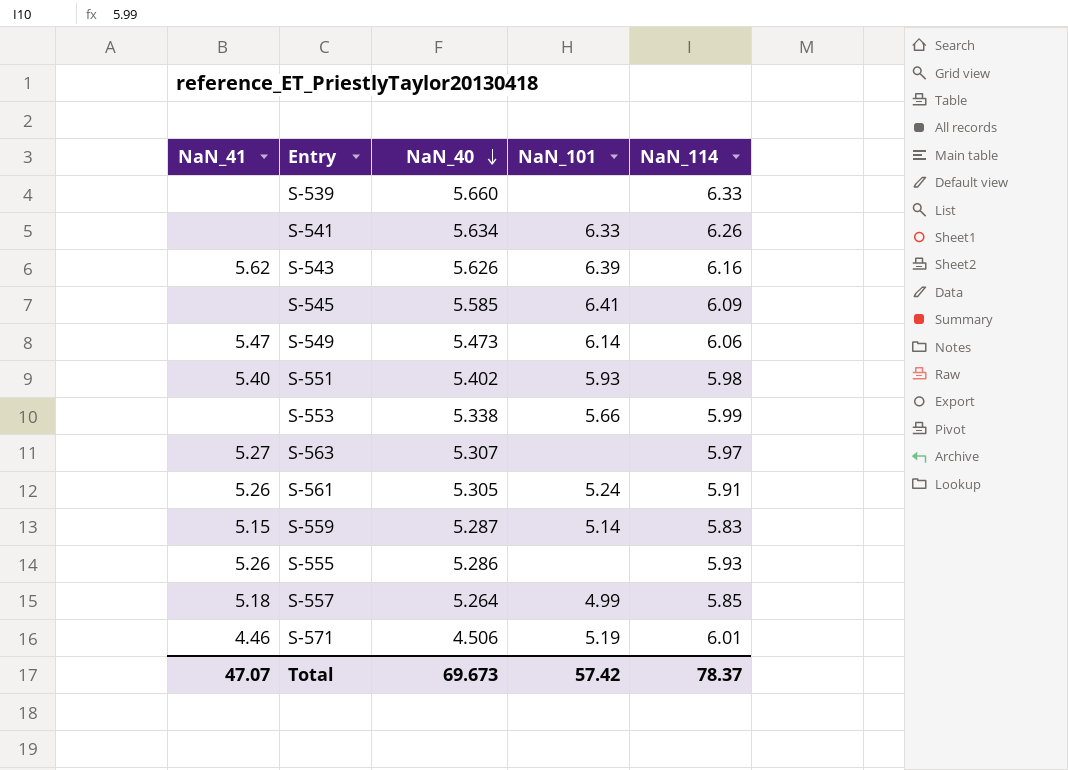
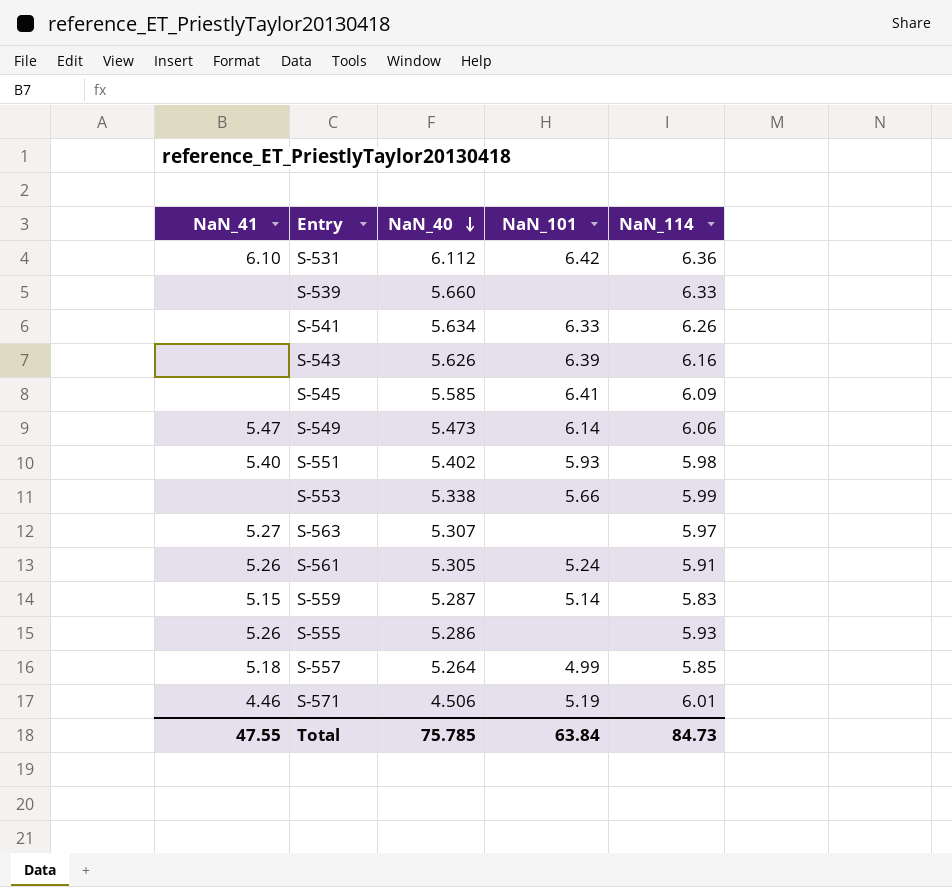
row S-531: none -> 6.10 | 6.112 | 6.42 | 6.36
S-543 | NaN_41: 5.62 -> none
Total | NaN_41: 47.07 -> 47.55
Total | NaN_40: 69.673 -> 75.785
Total | NaN_101: 57.42 -> 63.84
Total | NaN_114: 78.37 -> 84.73

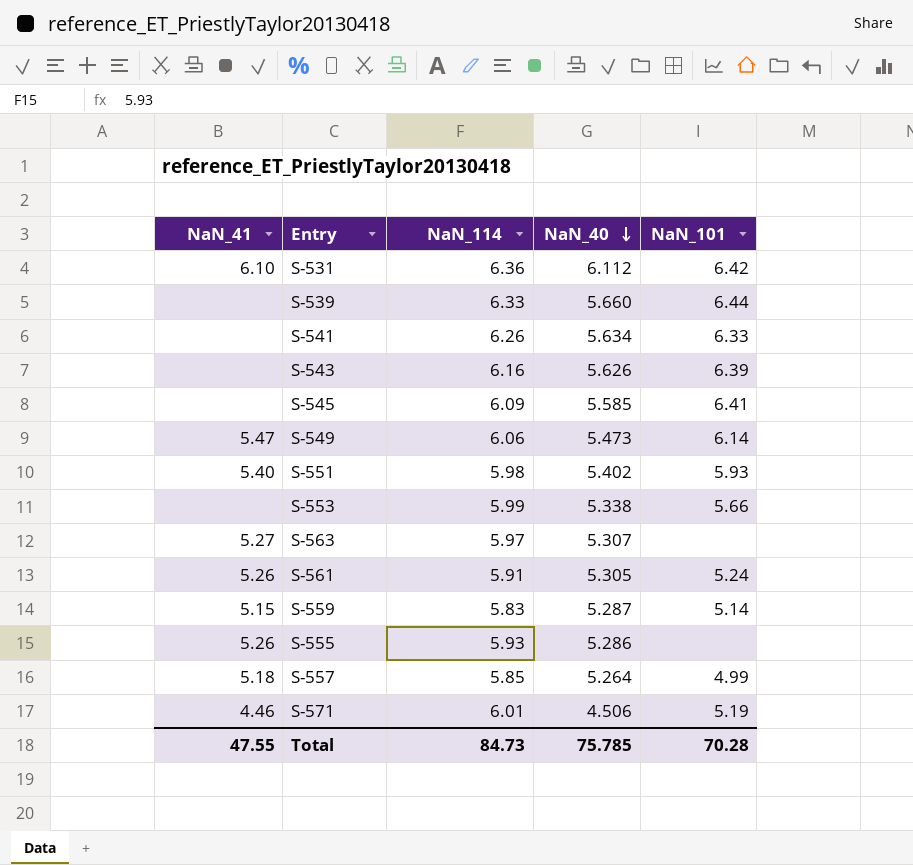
column NaN_114 | position: 5 -> 3
S-539 | NaN_101: none -> 6.44
Total | NaN_101: 63.84 -> 70.28

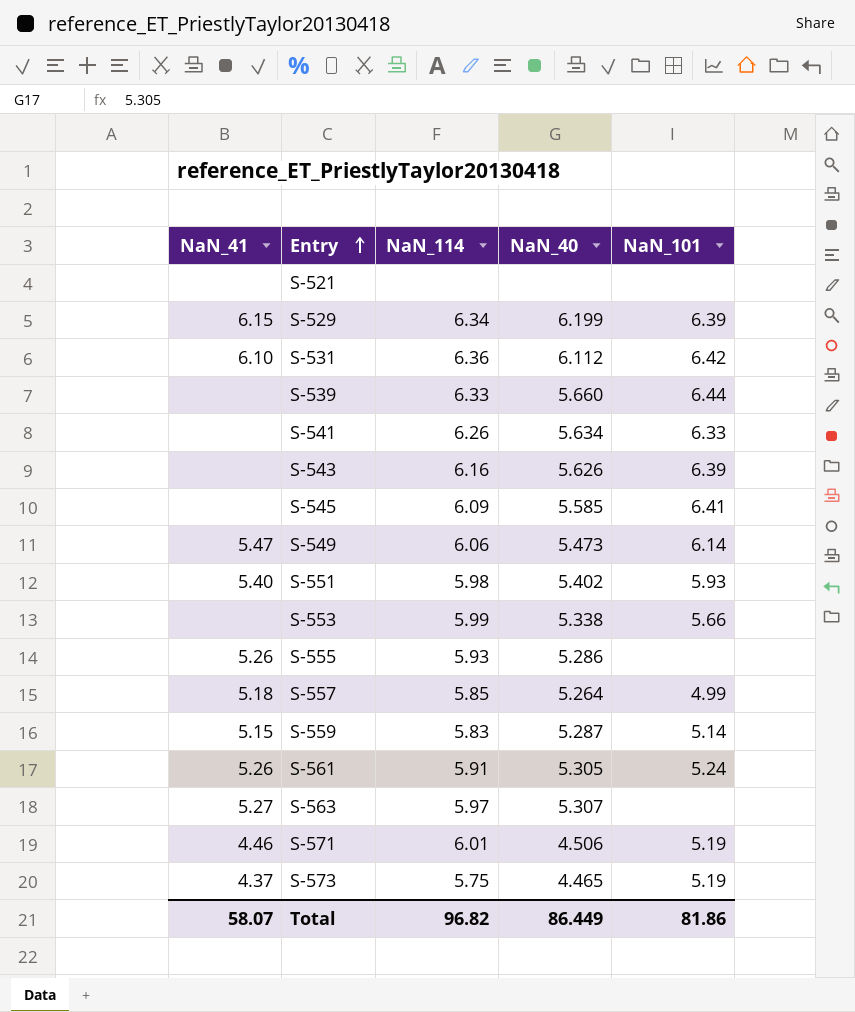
row order: NaN_40 descending -> Entry ascending
row S-521: none -> none | none | none | none
row S-529: none -> 6.15 | 6.34 | 6.199 | 6.39
row S-573: none -> 4.37 | 5.75 | 4.465 | 5.19
Total | NaN_41: 47.55 -> 58.07
Total | NaN_114: 84.73 -> 96.82
Total | NaN_40: 75.785 -> 86.449
Total | NaN_101: 70.28 -> 81.86

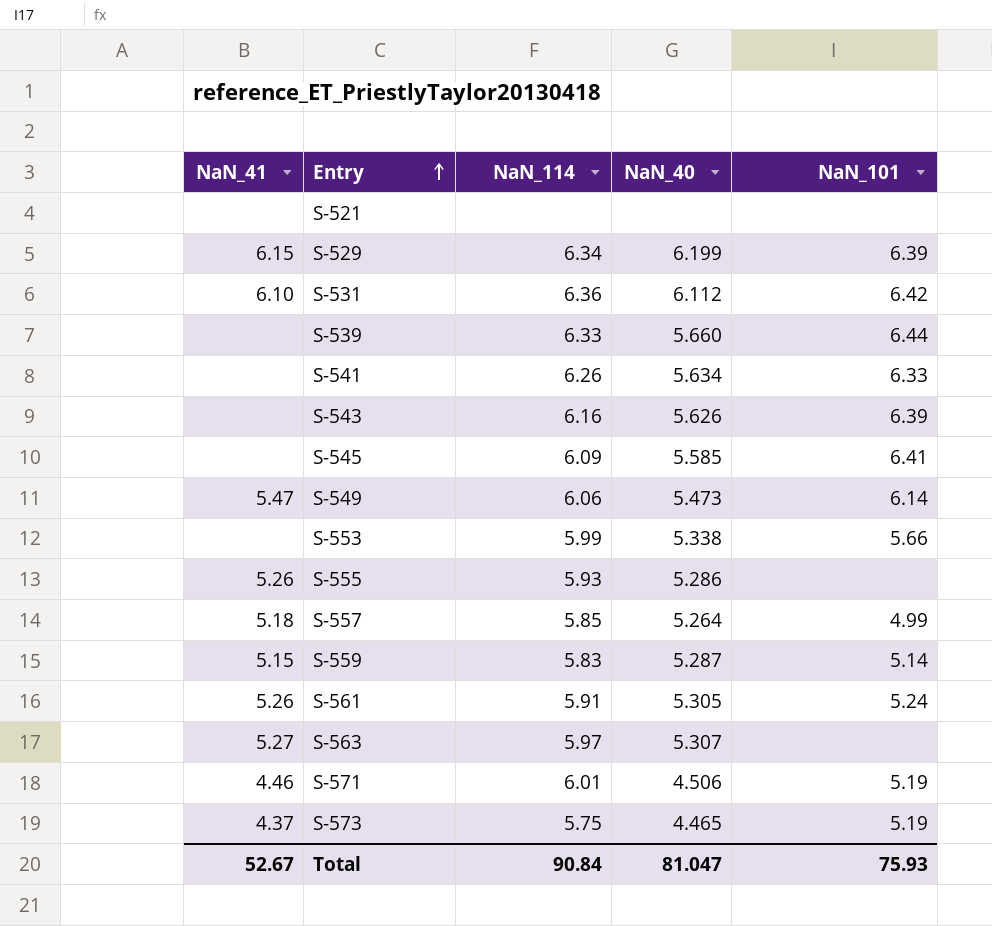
row S-551: 5.40 | 5.98 | 5.402 | 5.93 -> none
Total | NaN_41: 58.07 -> 52.67
Total | NaN_114: 96.82 -> 90.84
Total | NaN_40: 86.449 -> 81.047
Total | NaN_101: 81.86 -> 75.93

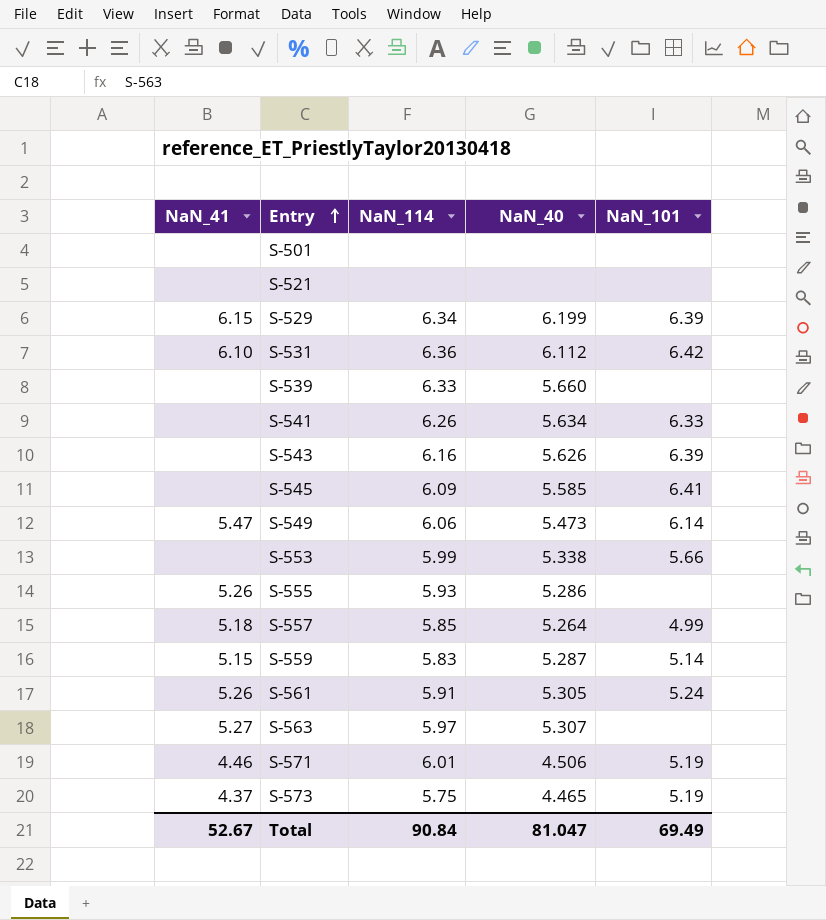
row S-501: none -> none | none | none | none
S-539 | NaN_101: 6.44 -> none
Total | NaN_101: 75.93 -> 69.49

